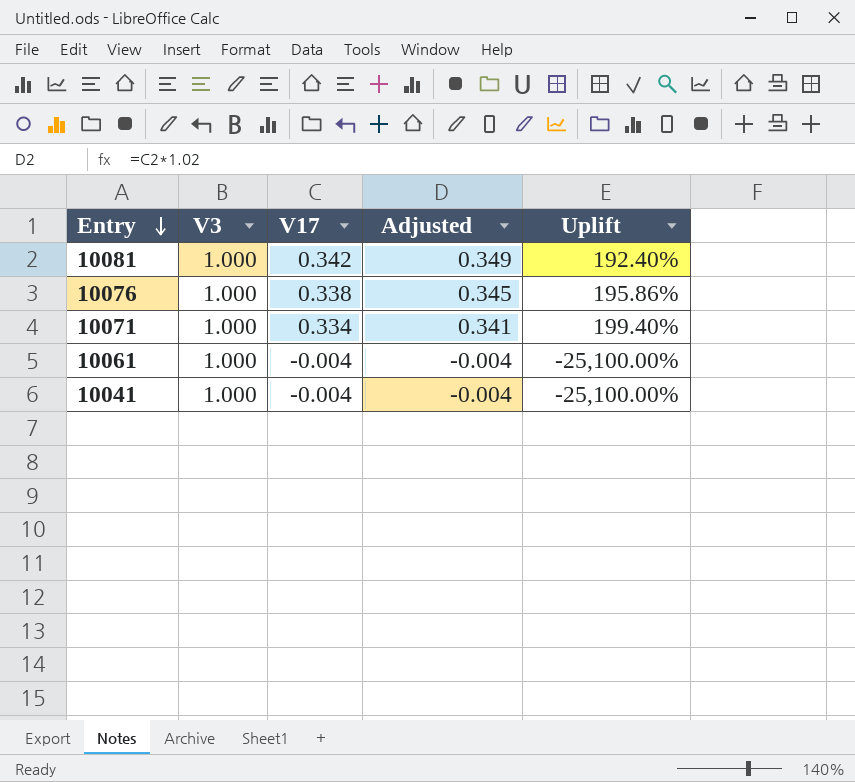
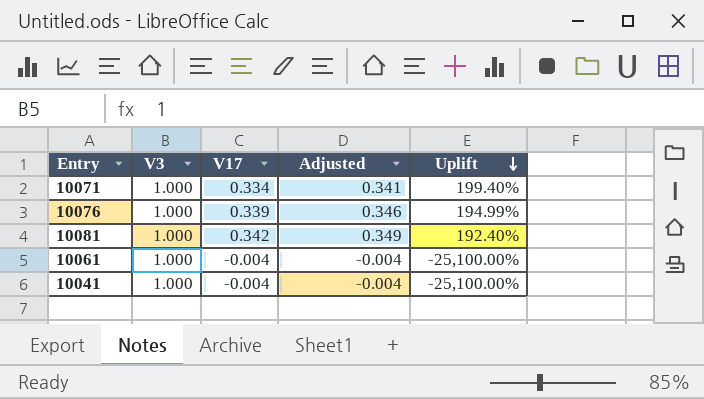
row order: Entry descending -> Uplift descending
10076 | V17: 0.338 -> 0.339
10076 | Adjusted: 0.345 -> 0.346
10076 | Uplift: 195.86% -> 194.99%

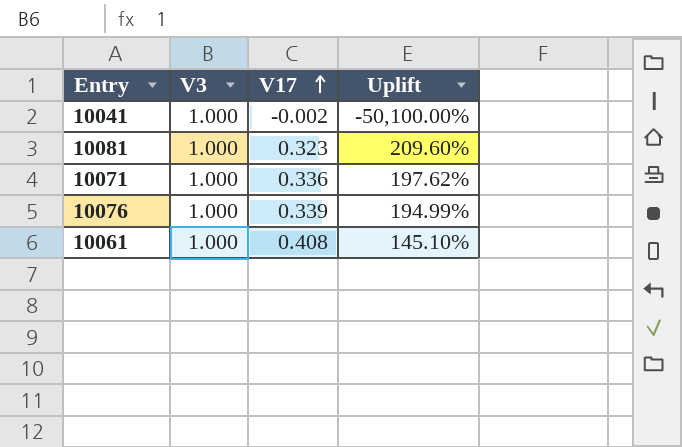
row order: Uplift descending -> V17 ascending
column Adjusted | formula: [V17] * 1.02 -> none
10041 | V17: -0.004 -> -0.002
10041 | Uplift: -25,100.00% -> -50,100.00%
10081 | V17: 0.342 -> 0.323
10081 | Uplift: 192.40% -> 209.60%
10071 | V17: 0.334 -> 0.336
10071 | Uplift: 199.40% -> 197.62%
10061 | V17: -0.004 -> 0.408
10061 | Uplift: -25,100.00% -> 145.10%

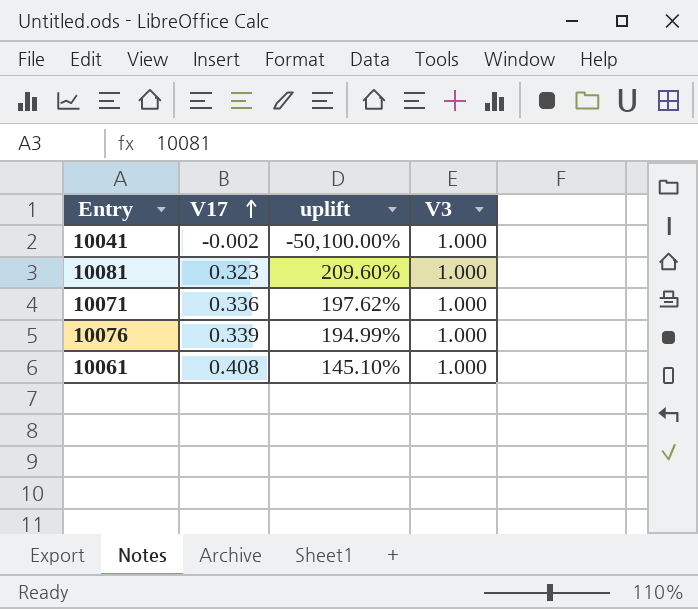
column name: Uplift -> uplift
column V3 | position: 2 -> 4

